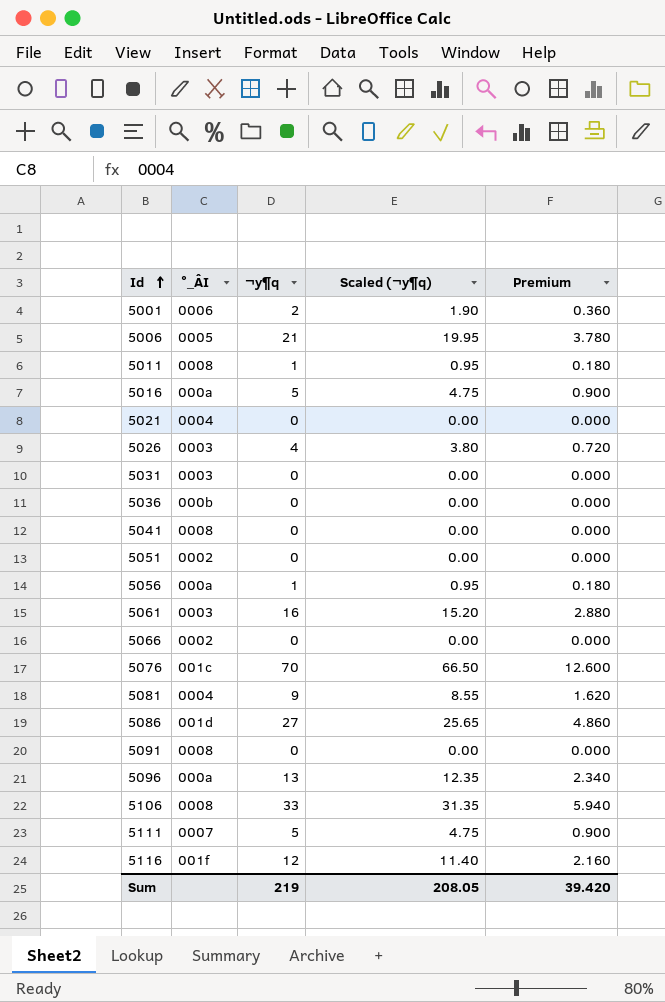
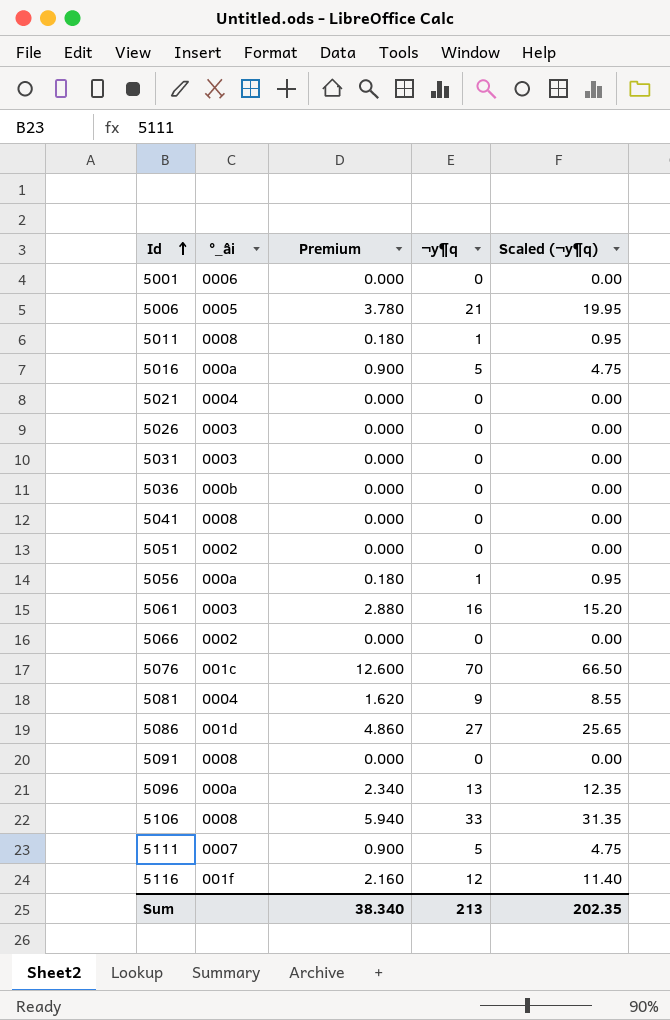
column name: °_ÂI -> °_âi
column Premium | position: 5 -> 3
5001 | Premium: 0.360 -> 0.000
5001 | ¬y¶q: 2 -> 0
5001 | Scaled (¬y¶q): 1.90 -> 0.00
5026 | Premium: 0.720 -> 0.000
5026 | ¬y¶q: 4 -> 0
5026 | Scaled (¬y¶q): 3.80 -> 0.00
Sum | Premium: 39.420 -> 38.340
Sum | ¬y¶q: 219 -> 213
Sum | Scaled (¬y¶q): 208.05 -> 202.35

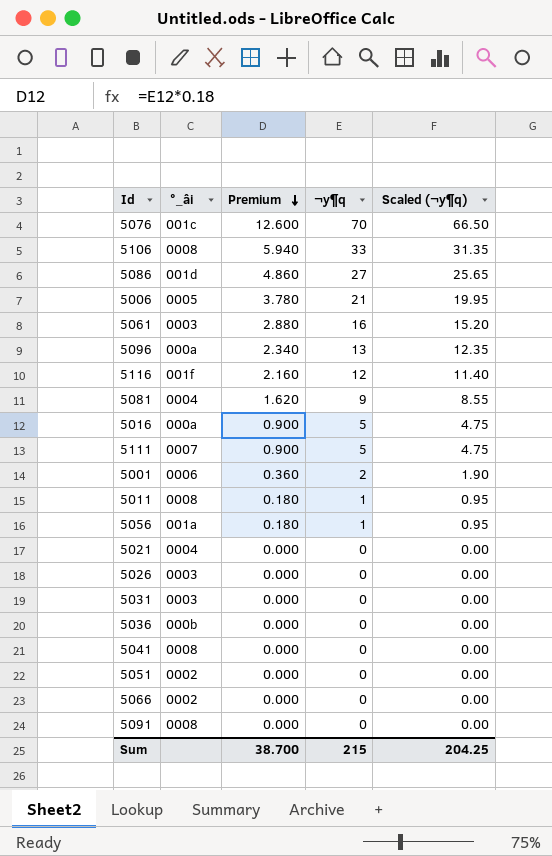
row order: Id ascending -> Premium descending
5001 | Premium: 0.000 -> 0.360
5001 | ¬y¶q: 0 -> 2
5001 | Scaled (¬y¶q): 0.00 -> 1.90
5056 | °_âi: 000a -> 001a
Sum | Premium: 38.340 -> 38.700
Sum | ¬y¶q: 213 -> 215
Sum | Scaled (¬y¶q): 202.35 -> 204.25

